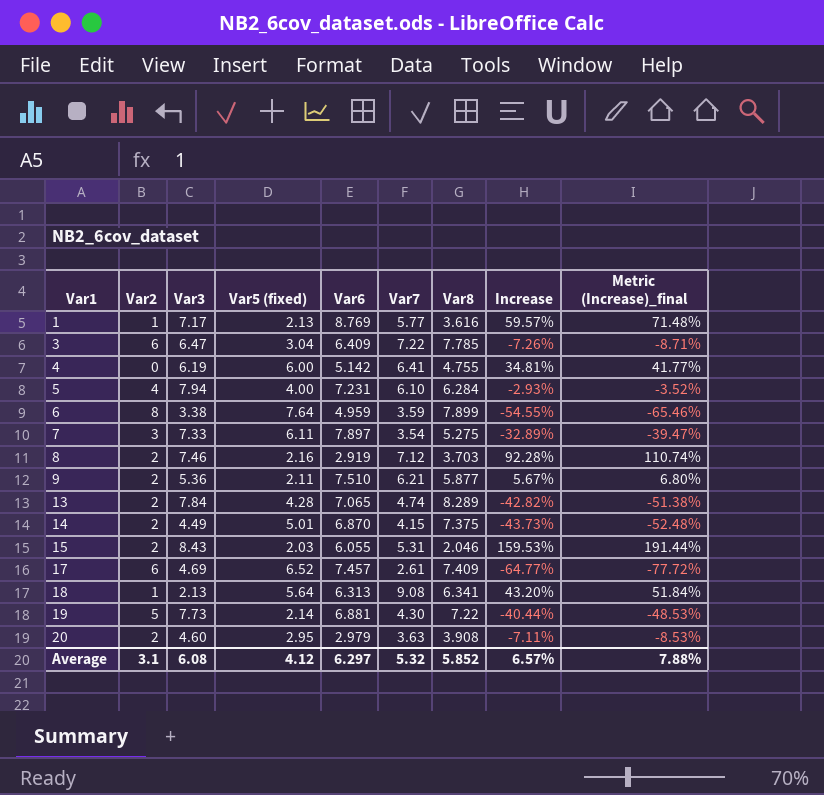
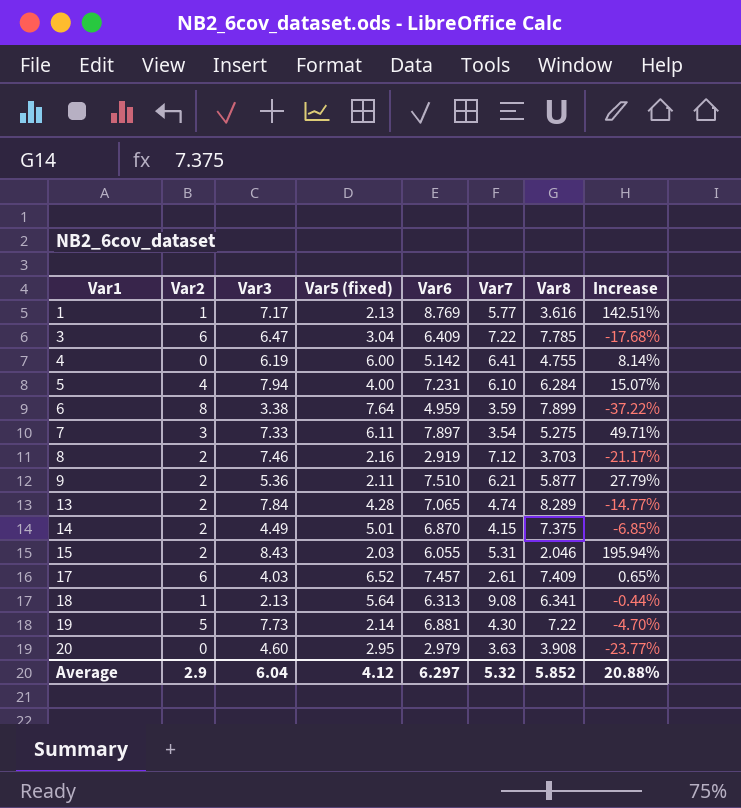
column Metric (Increase)_final | formula: [Increase] * 1.2 -> none
column Increase | formula: ([Var7] - [Var8]) / [Var8] -> ([Var6] - [Var8]) / [Var8]
17 | Var3: 4.69 -> 4.03
20 | Var2: 2 -> 0
Average | Var2: 3.1 -> 2.9
Average | Var3: 6.08 -> 6.04
Average | Increase: 6.57% -> 20.88%

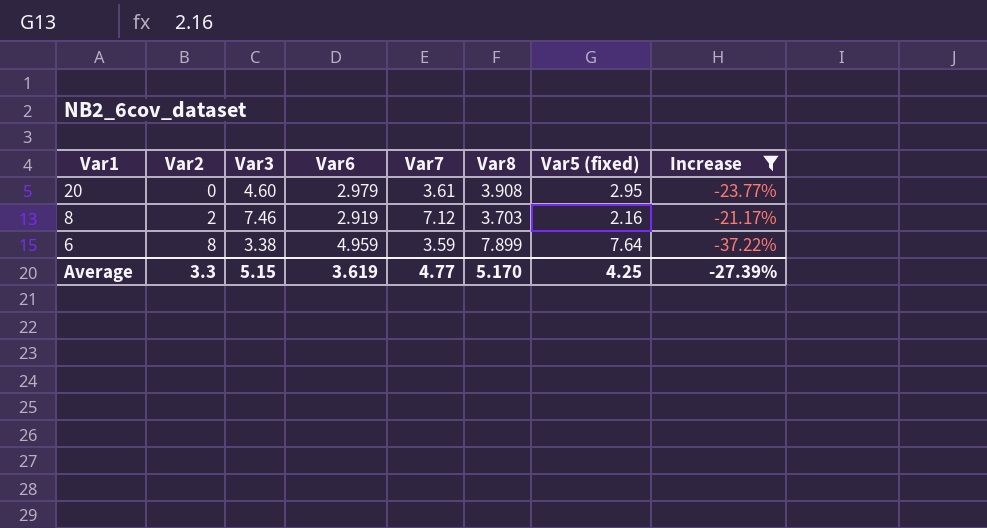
filter: none -> Increase <= -21.17%
row order: Var1 ascending -> Var1 descending
column Var5 (fixed) | position: 4 -> 7
20 | Var7: 3.63 -> 3.61
Average | Var2: 2.9 -> 3.3
Average | Var3: 6.04 -> 5.15
Average | Var6: 6.297 -> 3.619
Average | Var7: 5.32 -> 4.77
Average | Var8: 5.852 -> 5.170
Average | Var5 (fixed): 4.12 -> 4.25
Average | Increase: 20.88% -> -27.39%

